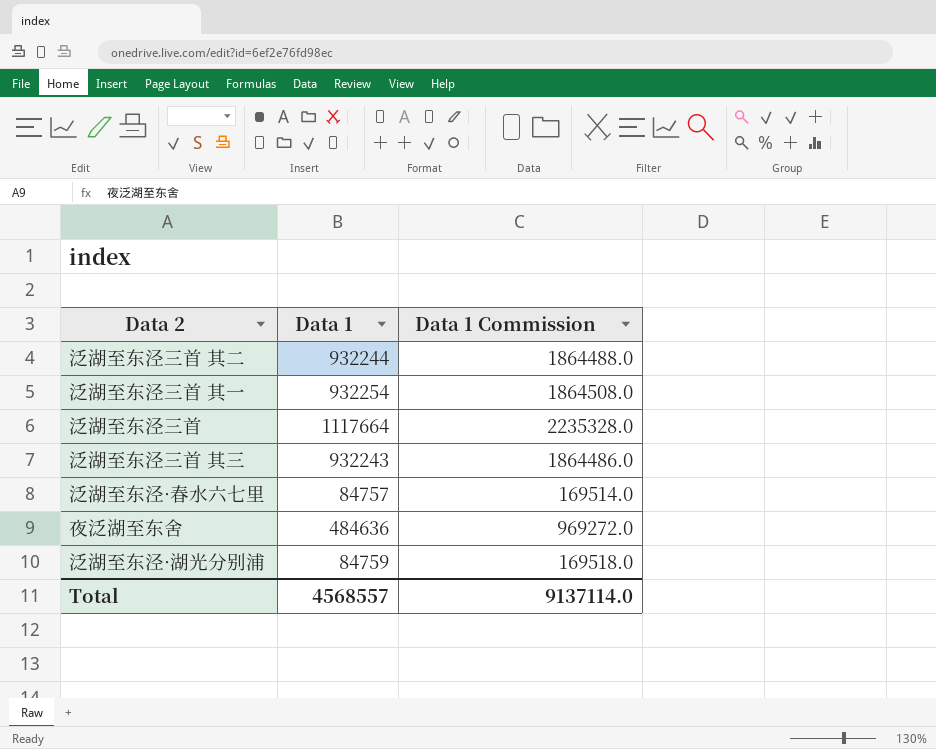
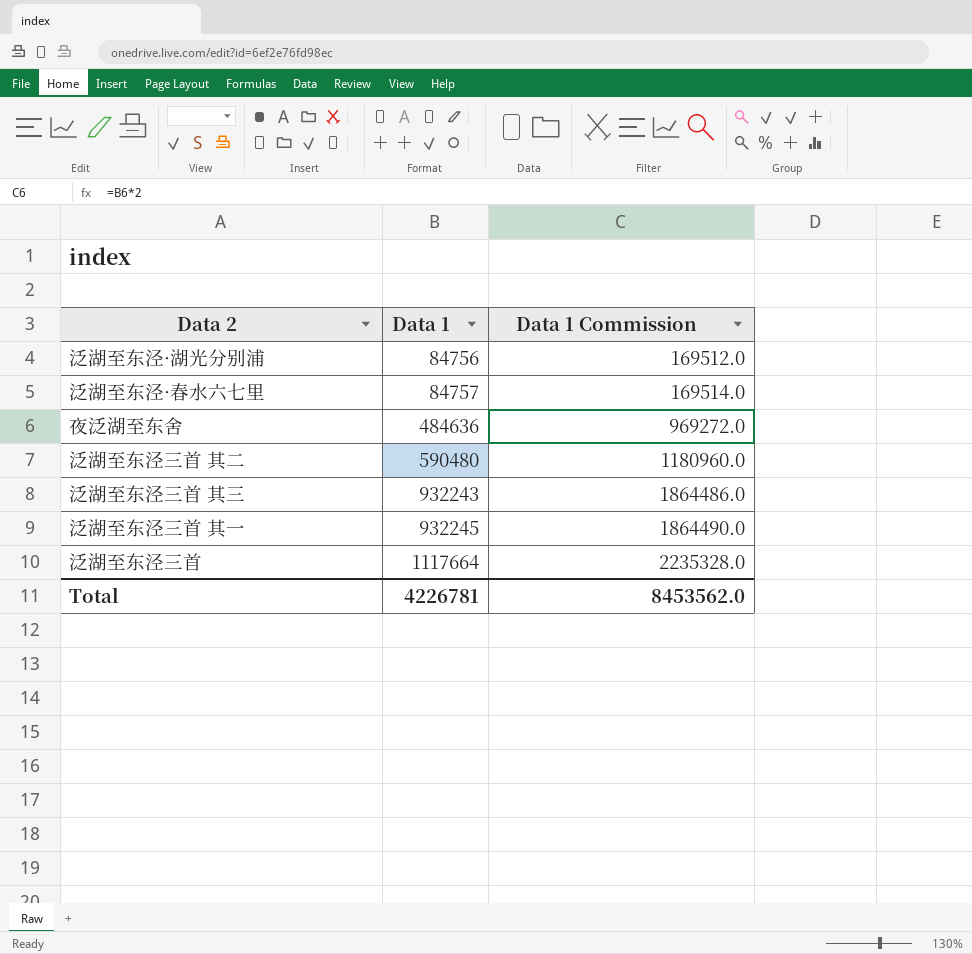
row order: none -> Data 1 ascending
泛湖至东泾·湖光分别浦 | Data 1: 84759 -> 84756
泛湖至东泾·湖光分别浦 | Data 1 Commission: 169518.0 -> 169512.0
泛湖至东泾三首 其二 | Data 1: 932244 -> 590480
泛湖至东泾三首 其二 | Data 1 Commission: 1864488.0 -> 1180960.0
泛湖至东泾三首 其一 | Data 1: 932254 -> 932245
泛湖至东泾三首 其一 | Data 1 Commission: 1864508.0 -> 1864490.0
Total | Data 1: 4568557 -> 4226781
Total | Data 1 Commission: 9137114.0 -> 8453562.0

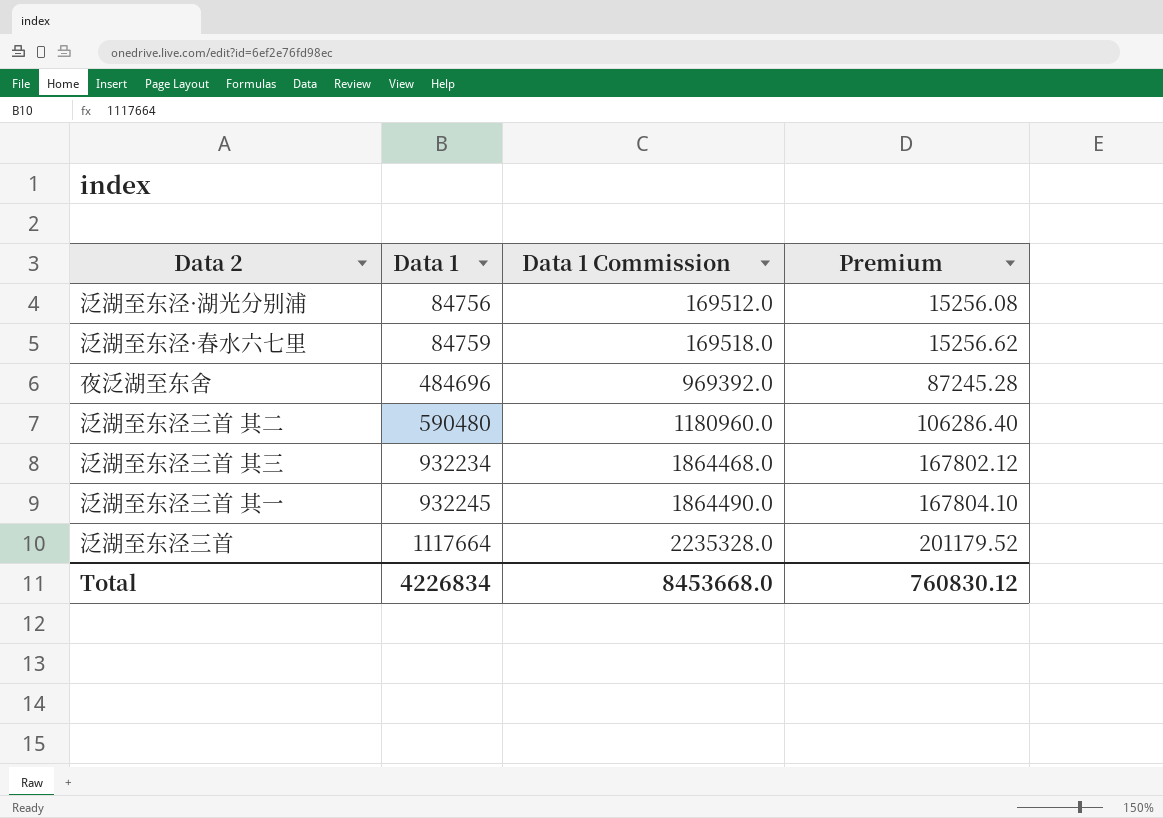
column Premium | formula: none -> [Data 1] * 0.18
泛湖至东泾·春水六七里 | Data 1: 84757 -> 84759
泛湖至东泾·春水六七里 | Data 1 Commission: 169514.0 -> 169518.0
夜泛湖至东舍 | Data 1: 484636 -> 484696
夜泛湖至东舍 | Data 1 Commission: 969272.0 -> 969392.0
泛湖至东泾三首 其三 | Data 1: 932243 -> 932234
泛湖至东泾三首 其三 | Data 1 Commission: 1864486.0 -> 1864468.0
Total | Data 1: 4226781 -> 4226834
Total | Data 1 Commission: 8453562.0 -> 8453668.0

